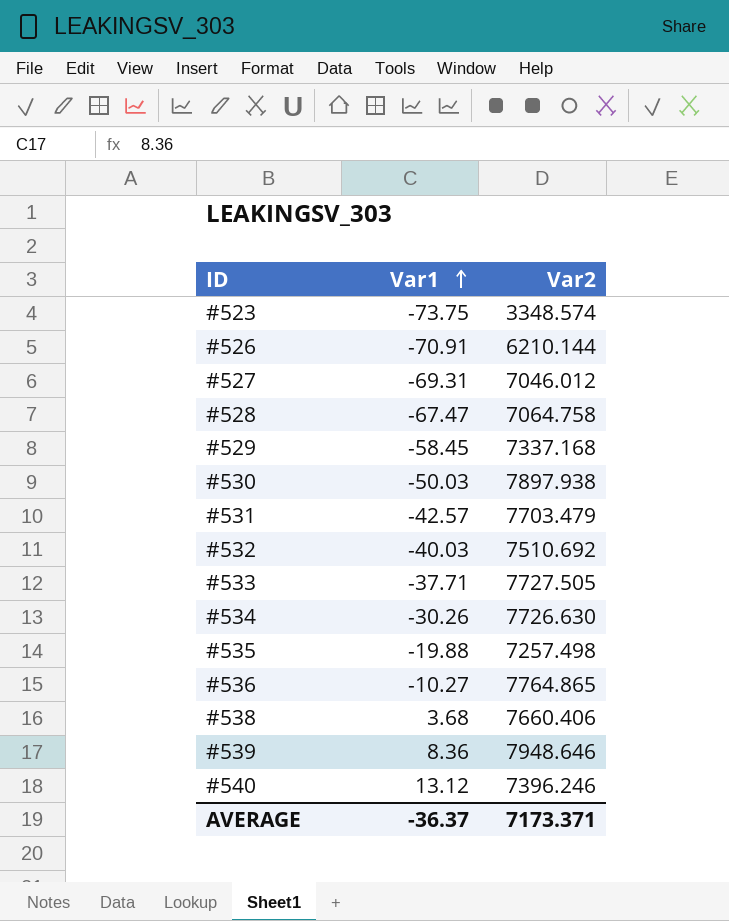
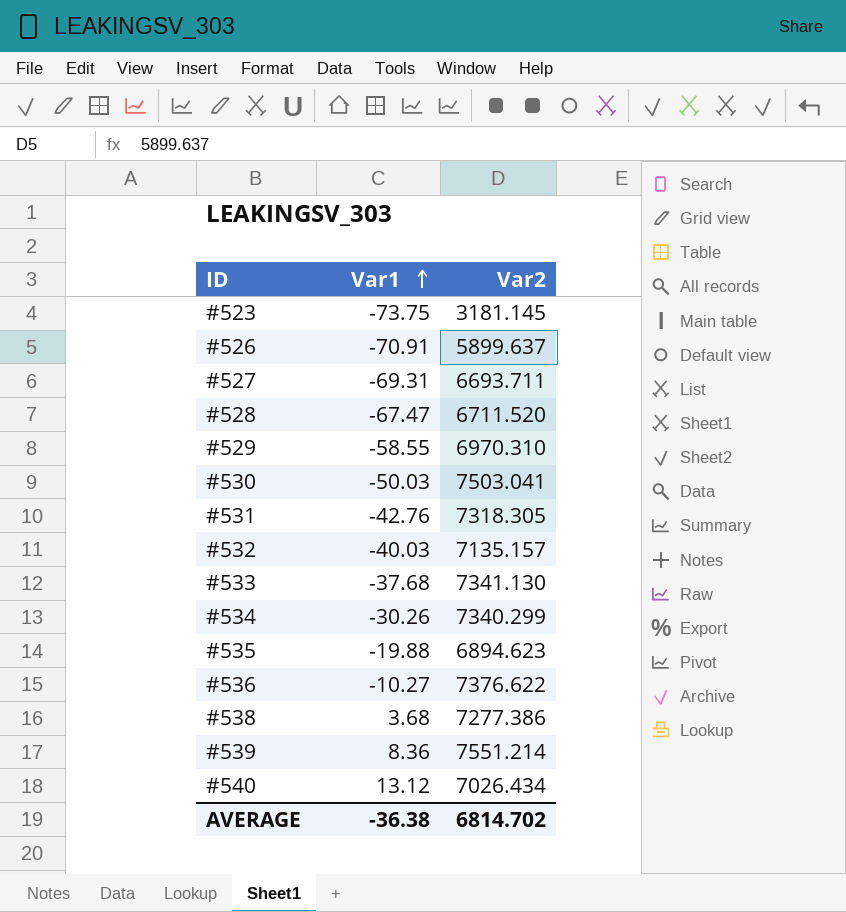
#523 | Var2: 3348.574 -> 3181.145
#526 | Var2: 6210.144 -> 5899.637
#527 | Var2: 7046.012 -> 6693.711
#528 | Var2: 7064.758 -> 6711.520
#529 | Var1: -58.45 -> -58.55
#529 | Var2: 7337.168 -> 6970.310
#530 | Var2: 7897.938 -> 7503.041
#531 | Var1: -42.57 -> -42.76
#531 | Var2: 7703.479 -> 7318.305
#532 | Var2: 7510.692 -> 7135.157
#533 | Var1: -37.71 -> -37.68
#533 | Var2: 7727.505 -> 7341.130
#534 | Var2: 7726.630 -> 7340.299
#535 | Var2: 7257.498 -> 6894.623
#536 | Var2: 7764.865 -> 7376.622
#538 | Var2: 7660.406 -> 7277.386
#539 | Var2: 7948.646 -> 7551.214
#540 | Var2: 7396.246 -> 7026.434
AVERAGE | Var1: -36.37 -> -36.38
AVERAGE | Var2: 7173.371 -> 6814.702

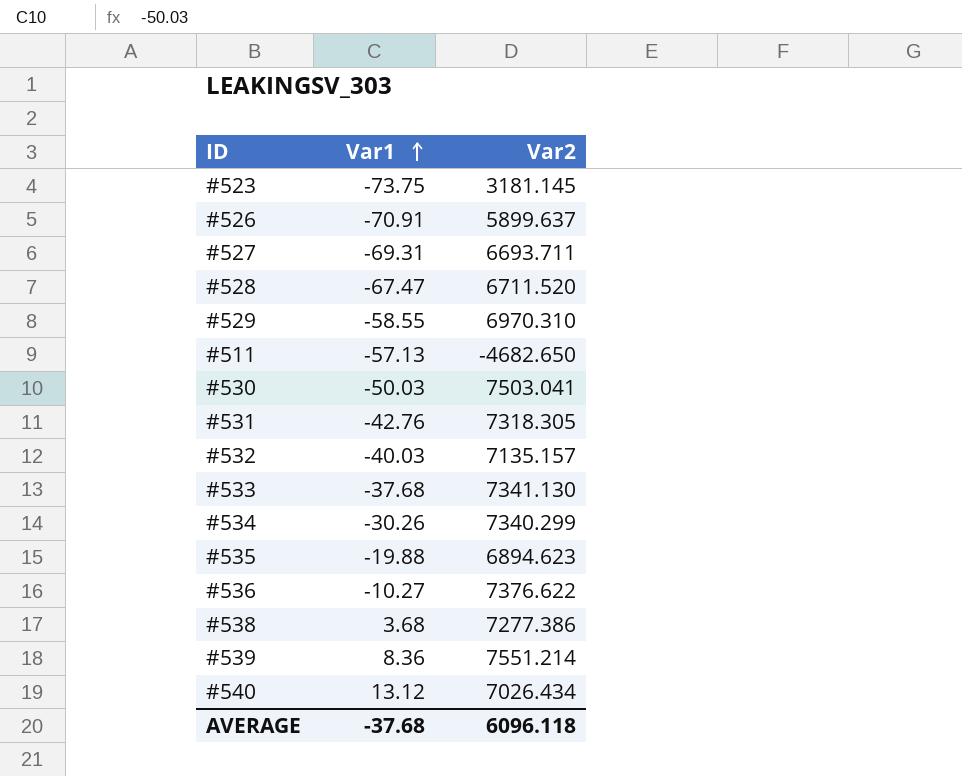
row #511: none -> -57.13 | -4682.650
AVERAGE | Var1: -36.38 -> -37.68
AVERAGE | Var2: 6814.702 -> 6096.118

